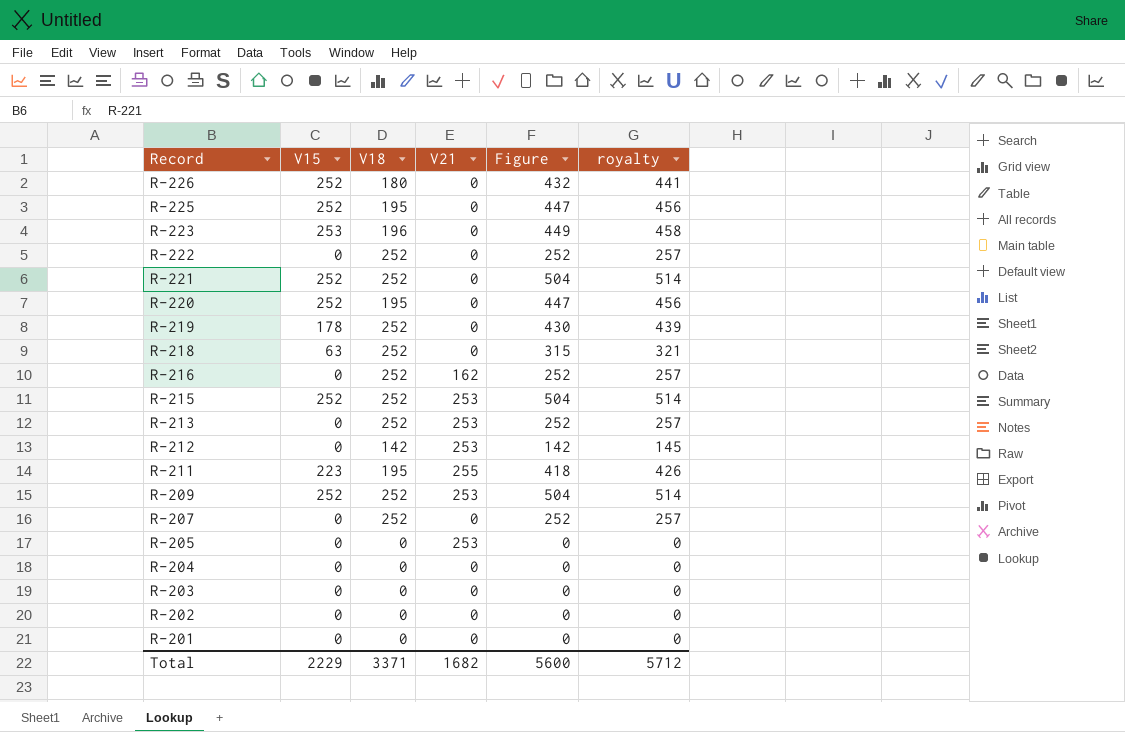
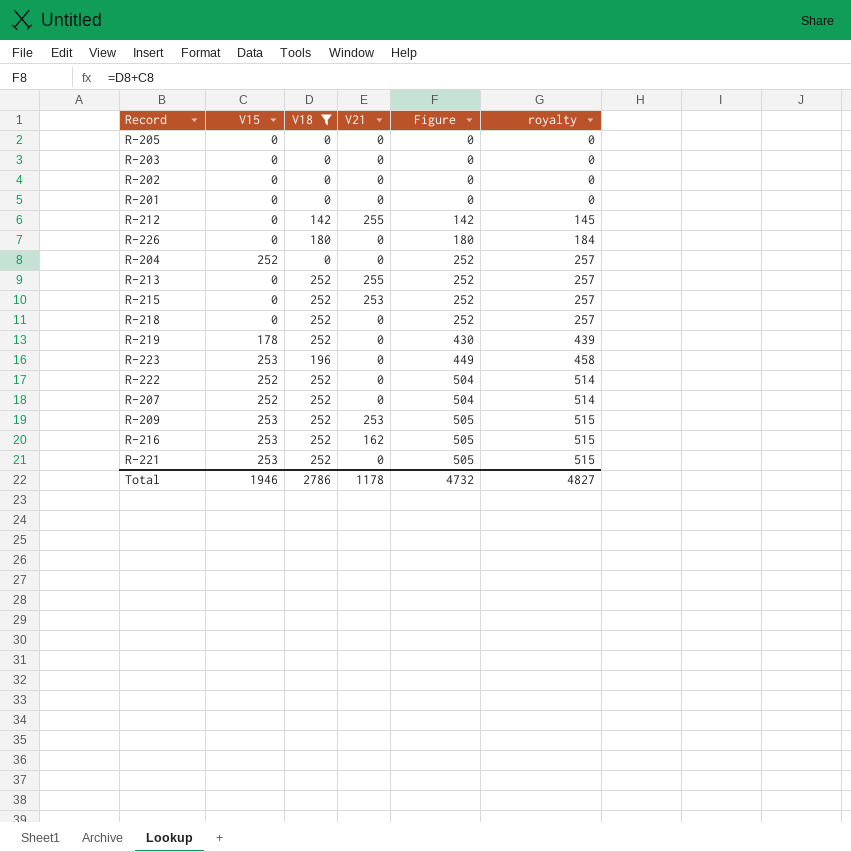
filter: none -> V18 != 195
row order: Record descending -> Figure ascending
R-205 | V21: 253 -> 0
R-212 | V21: 253 -> 255
R-226 | V15: 252 -> 0
R-226 | Figure: 432 -> 180
R-226 | royalty: 441 -> 184
R-204 | V15: 0 -> 252
R-204 | Figure: 0 -> 252
R-204 | royalty: 0 -> 257
R-213 | V21: 253 -> 255
R-215 | V15: 252 -> 0
R-215 | Figure: 504 -> 252
R-215 | royalty: 514 -> 257
R-218 | V15: 63 -> 0
R-218 | Figure: 315 -> 252
R-218 | royalty: 321 -> 257
R-222 | V15: 0 -> 252
R-222 | Figure: 252 -> 504
R-222 | royalty: 257 -> 514
R-207 | V15: 0 -> 252
R-207 | Figure: 252 -> 504
R-207 | royalty: 257 -> 514
R-209 | V15: 252 -> 253
R-209 | Figure: 504 -> 505
R-209 | royalty: 514 -> 515
R-216 | V15: 0 -> 253
R-216 | Figure: 252 -> 505
R-216 | royalty: 257 -> 515
R-221 | V15: 252 -> 253
R-221 | Figure: 504 -> 505
R-221 | royalty: 514 -> 515
Total | V15: 2229 -> 1946
Total | V18: 3371 -> 2786
Total | V21: 1682 -> 1178
Total | Figure: 5600 -> 4732
Total | royalty: 5712 -> 4827

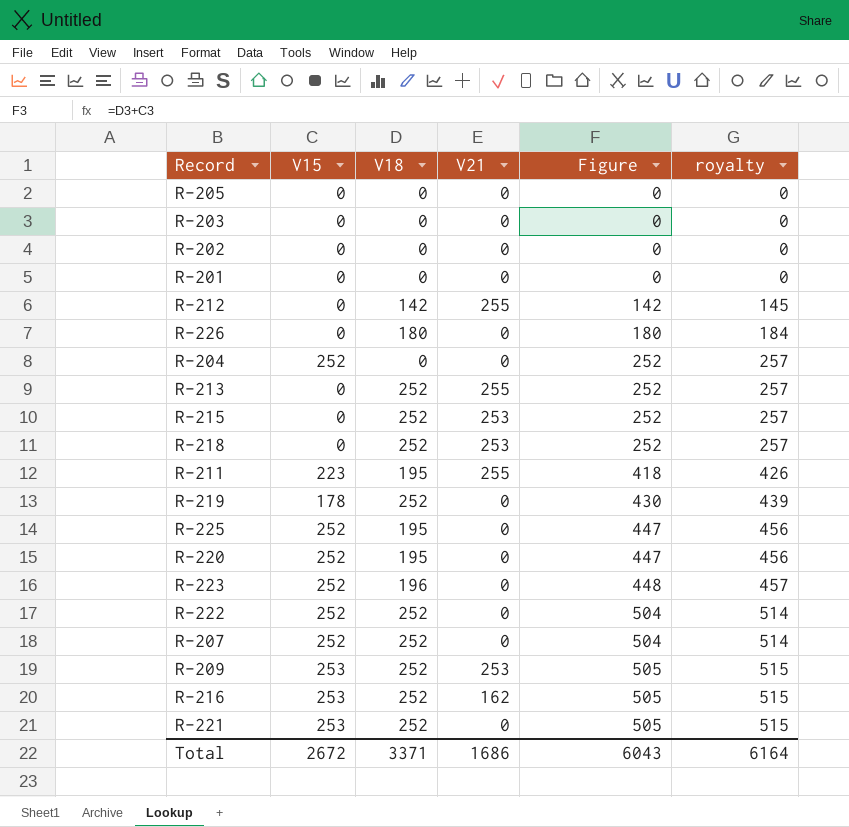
filter: V18 != 195 -> none
R-218 | V21: 0 -> 253
R-223 | V15: 253 -> 252
R-223 | Figure: 449 -> 448
R-223 | royalty: 458 -> 457
Total | V15: 1946 -> 2672
Total | V18: 2786 -> 3371
Total | V21: 1178 -> 1686
Total | Figure: 4732 -> 6043
Total | royalty: 4827 -> 6164

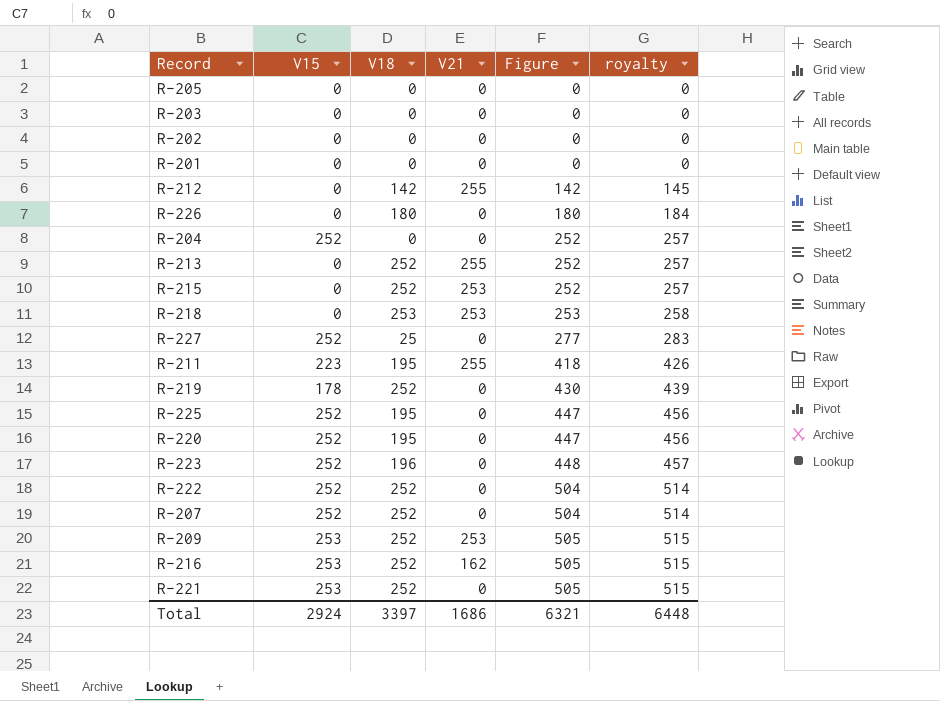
R-218 | V18: 252 -> 253
R-218 | Figure: 252 -> 253
R-218 | royalty: 257 -> 258
row R-227: none -> 252 | 25 | 0 | 277 | 283
Total | V15: 2672 -> 2924
Total | V18: 3371 -> 3397
Total | Figure: 6043 -> 6321
Total | royalty: 6164 -> 6448

